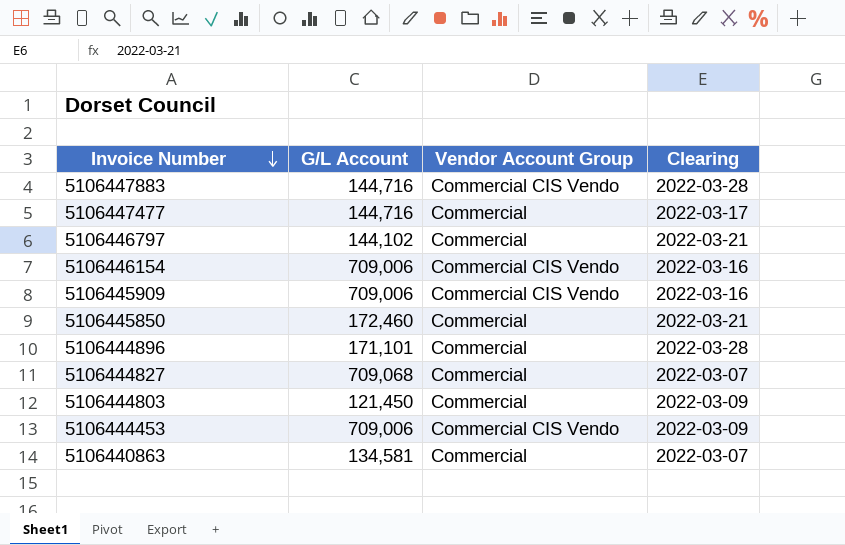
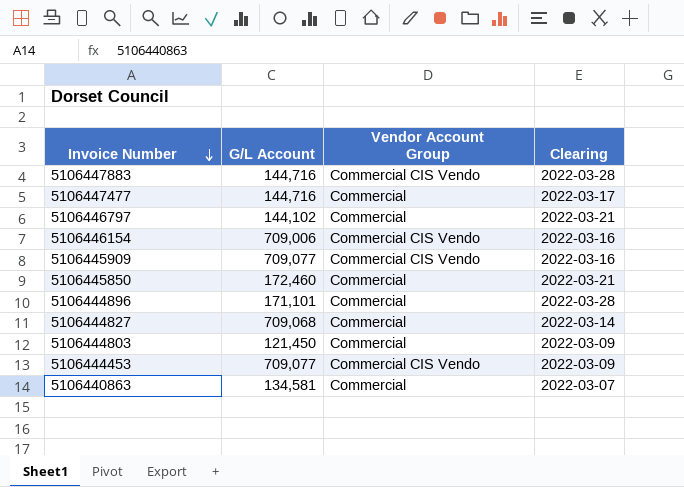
5106445909 | G/L Account: 709,006 -> 709,077
5106444827 | Clearing: 2022-03-07 -> 2022-03-14
5106444453 | G/L Account: 709,006 -> 709,077

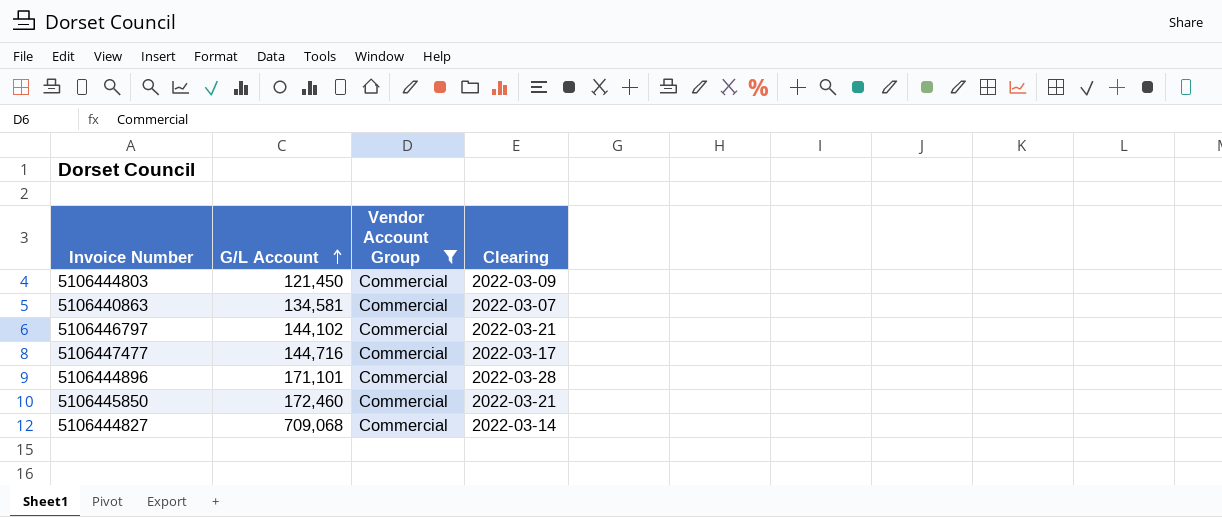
filter: none -> Vendor Account Group = Commercial
row order: Invoice Number descending -> G/L Account ascending

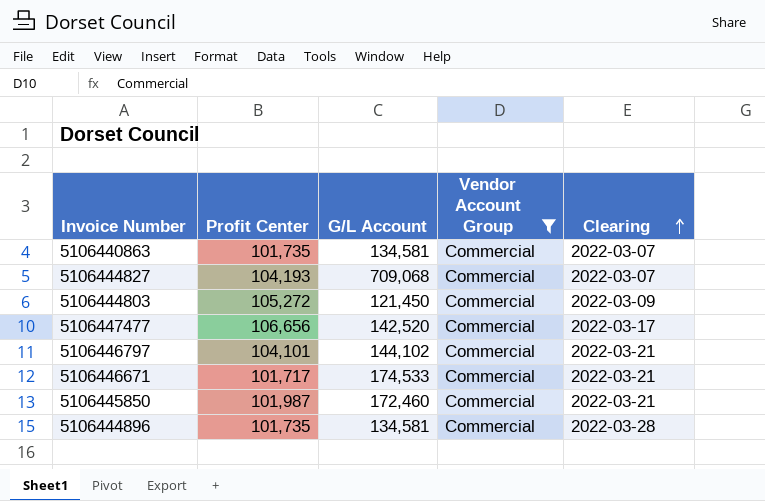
row order: G/L Account ascending -> Clearing ascending
column Profit Center | position: none -> 2
5106444827 | Clearing: 2022-03-14 -> 2022-03-07
5106447477 | G/L Account: 144,716 -> 142,520
row 5106446671: none -> 101,717 | 174,533 | Commercial | 2022-03-21
5106444896 | G/L Account: 171,101 -> 134,581

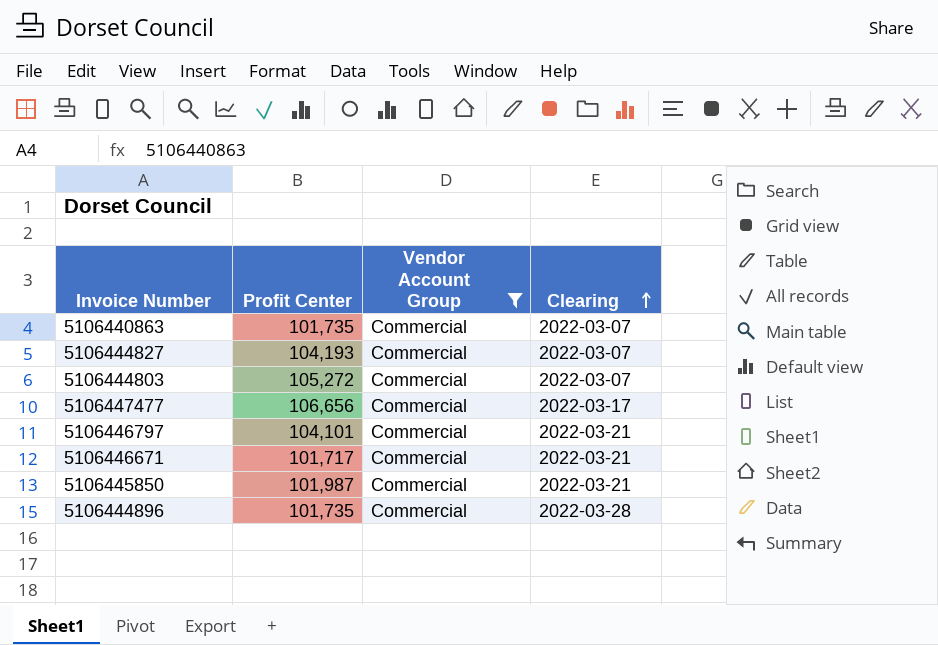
column G/L Account | position: 3 -> none
5106444803 | Clearing: 2022-03-09 -> 2022-03-07

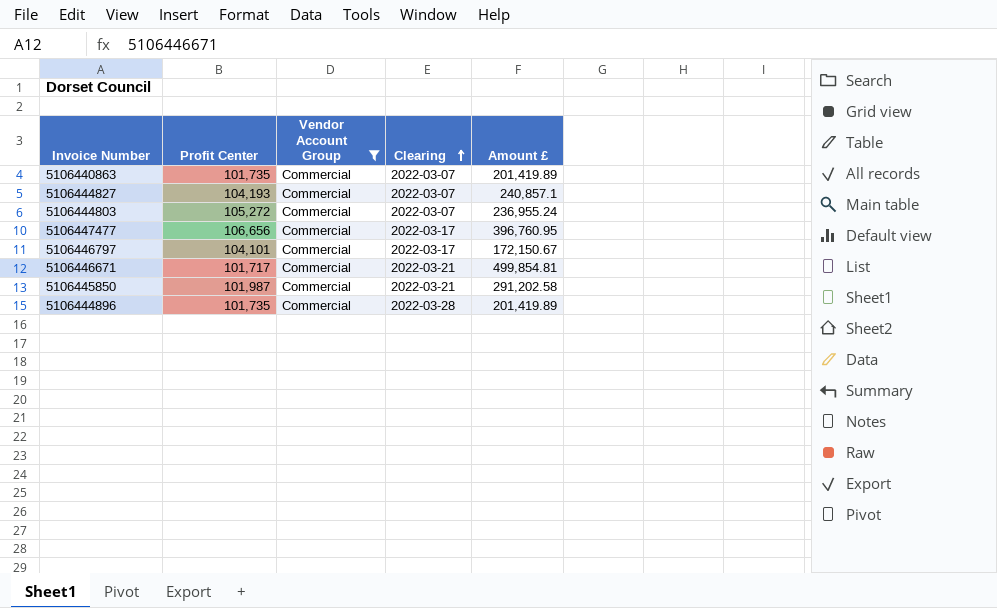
column Amount £ | position: none -> 5
5106446797 | Clearing: 2022-03-21 -> 2022-03-17

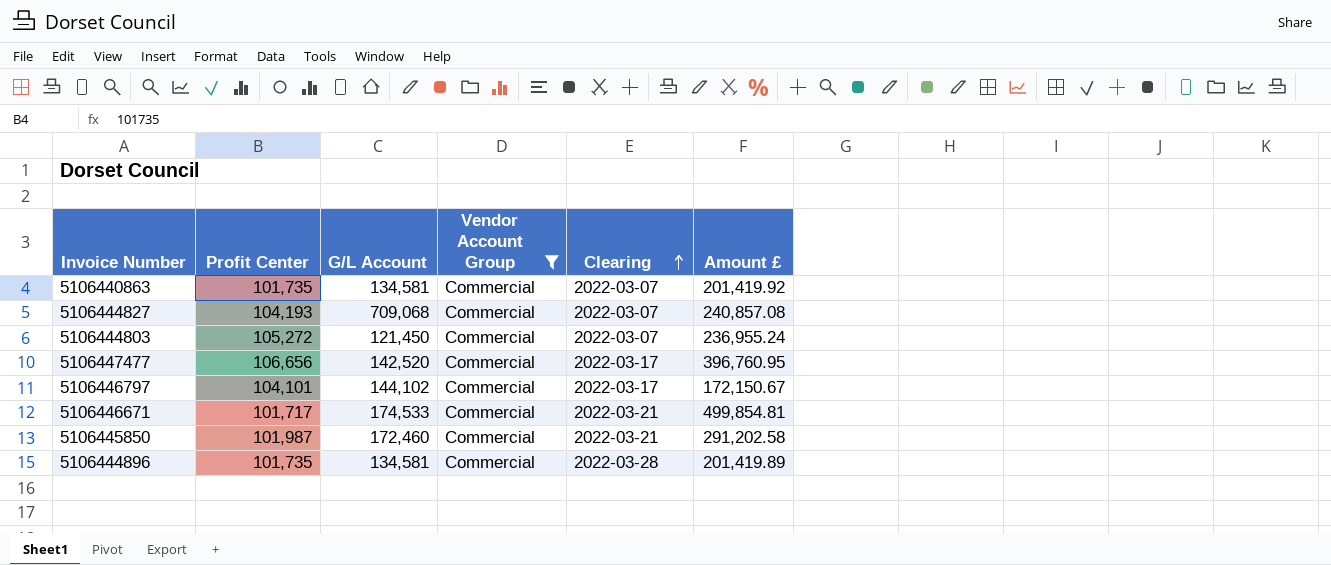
column G/L Account | position: none -> 3
5106440863 | Amount £: 201,419.89 -> 201,419.92
5106444827 | Amount £: 240,857.1 -> 240,857.08

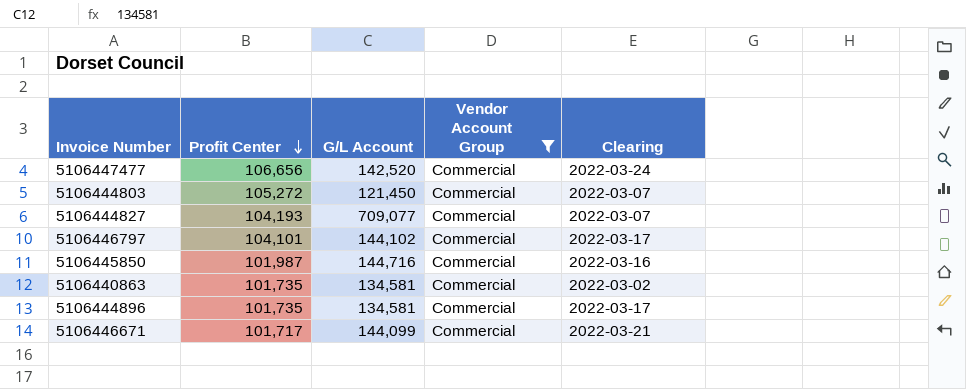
row order: Clearing ascending -> Profit Center descending
column Amount £ | position: 6 -> none
5106447477 | Clearing: 2022-03-17 -> 2022-03-24
5106444827 | G/L Account: 709,068 -> 709,077
5106445850 | G/L Account: 172,460 -> 144,716
5106445850 | Clearing: 2022-03-21 -> 2022-03-16
5106440863 | Clearing: 2022-03-07 -> 2022-03-02
5106444896 | Clearing: 2022-03-28 -> 2022-03-17
5106446671 | G/L Account: 174,533 -> 144,099

